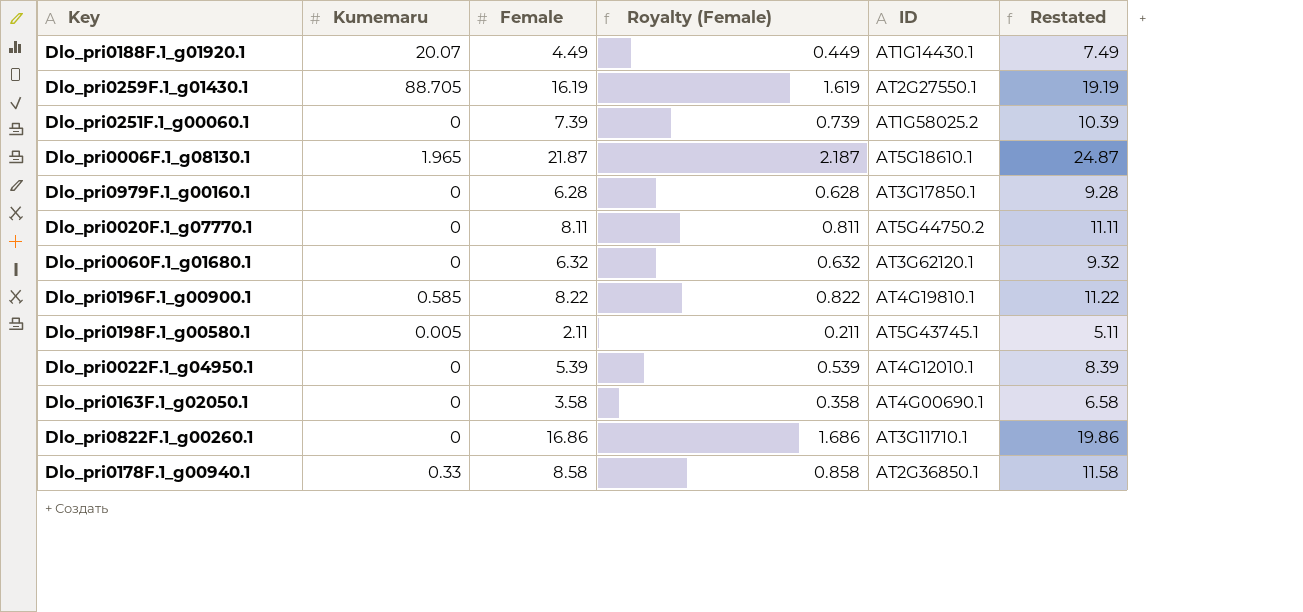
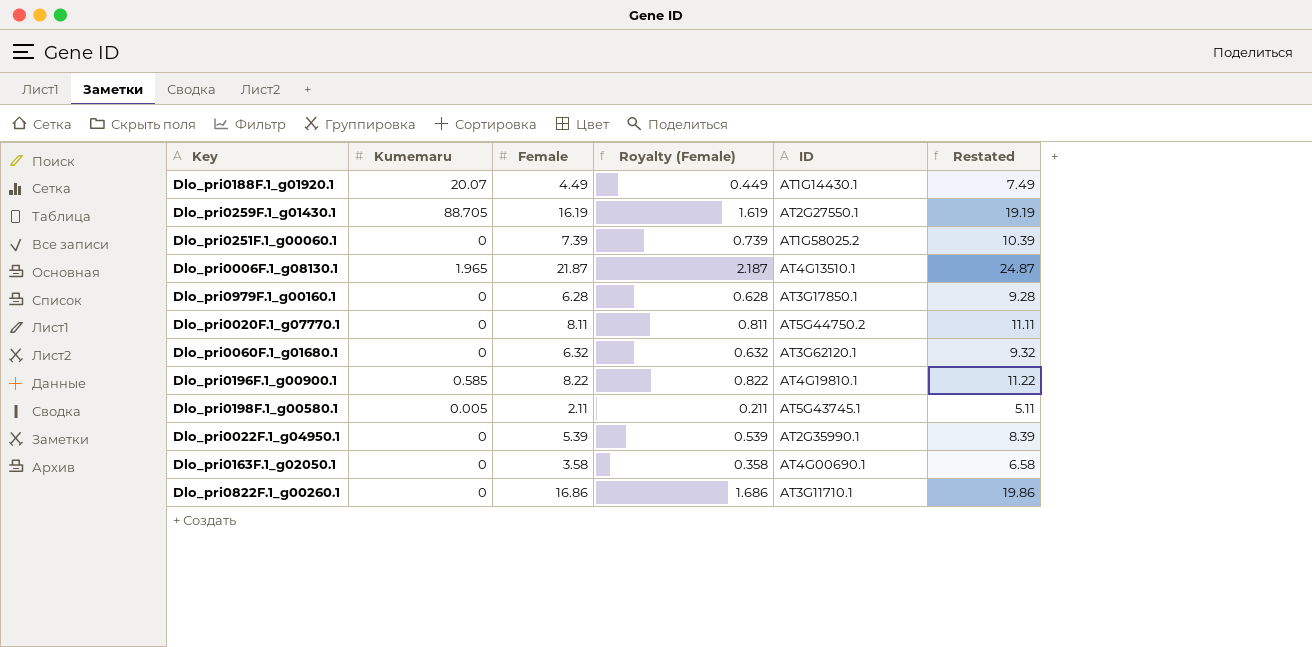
row Dlo_pri0178F.1_g00940.1: 0.33 | 8.58 | 0.858 | AT2G36850.1 | 11.58 -> none
Dlo_pri0006F.1_g08130.1 | ID: AT5G18610.1 -> AT4G13510.1
Dlo_pri0022F.1_g04950.1 | ID: AT4G12010.1 -> AT2G35990.1

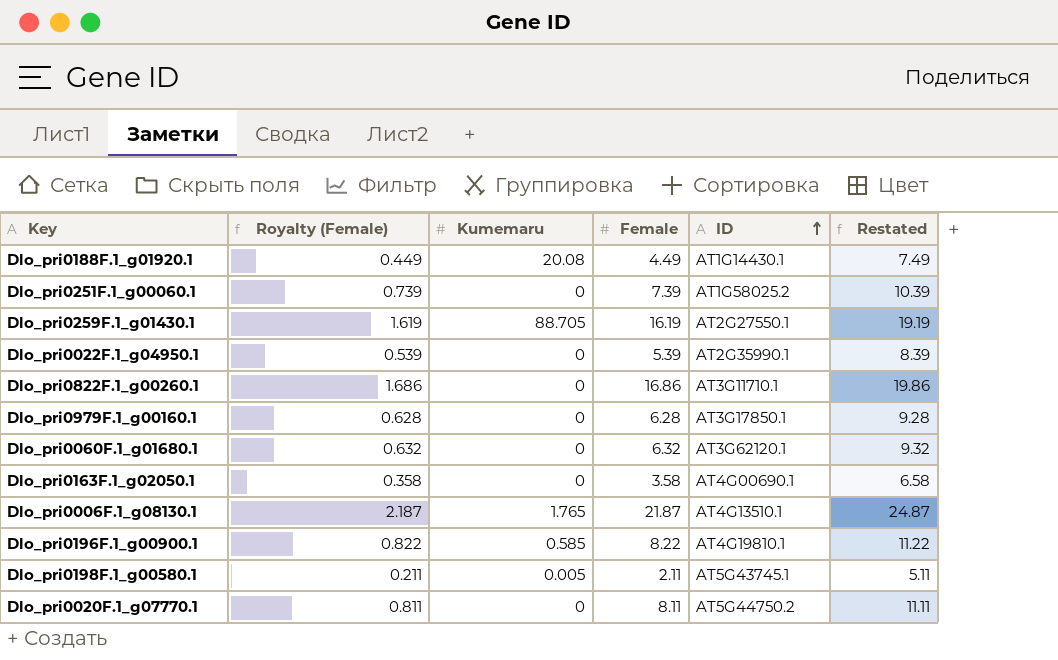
row order: none -> ID ascending
column Royalty (Female) | position: 4 -> 2
Dlo_pri0188F.1_g01920.1 | Kumemaru: 20.07 -> 20.08
Dlo_pri0006F.1_g08130.1 | Kumemaru: 1.965 -> 1.765

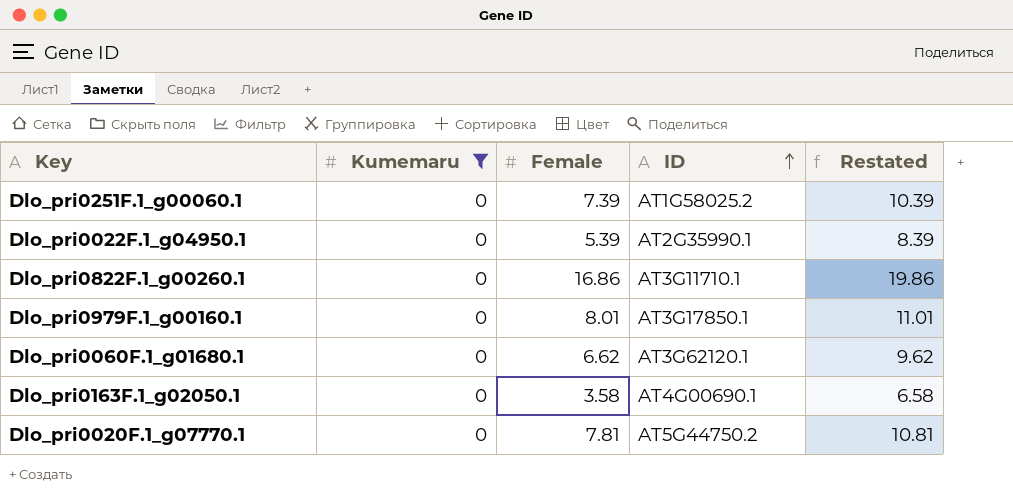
filter: none -> Kumemaru = 0
column Royalty (Female) | formula: [Female] * 0.1 -> none
Dlo_pri0979F.1_g00160.1 | Female: 6.28 -> 8.01
Dlo_pri0979F.1_g00160.1 | Restated: 9.28 -> 11.01
Dlo_pri0060F.1_g01680.1 | Female: 6.32 -> 6.62
Dlo_pri0060F.1_g01680.1 | Restated: 9.32 -> 9.62
Dlo_pri0020F.1_g07770.1 | Female: 8.11 -> 7.81
Dlo_pri0020F.1_g07770.1 | Restated: 11.11 -> 10.81

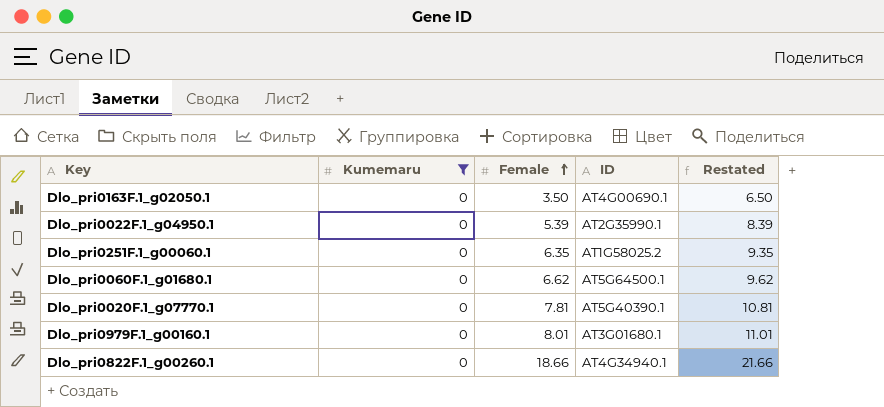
row order: ID ascending -> Female ascending
Dlo_pri0163F.1_g02050.1 | Female: 3.58 -> 3.50
Dlo_pri0163F.1_g02050.1 | Restated: 6.58 -> 6.50
Dlo_pri0251F.1_g00060.1 | Female: 7.39 -> 6.35
Dlo_pri0251F.1_g00060.1 | Restated: 10.39 -> 9.35
Dlo_pri0060F.1_g01680.1 | ID: AT3G62120.1 -> AT5G64500.1
Dlo_pri0020F.1_g07770.1 | ID: AT5G44750.2 -> AT5G40390.1
Dlo_pri0979F.1_g00160.1 | ID: AT3G17850.1 -> AT3G01680.1
Dlo_pri0822F.1_g00260.1 | Female: 16.86 -> 18.66
Dlo_pri0822F.1_g00260.1 | ID: AT3G11710.1 -> AT4G34940.1
Dlo_pri0822F.1_g00260.1 | Restated: 19.86 -> 21.66

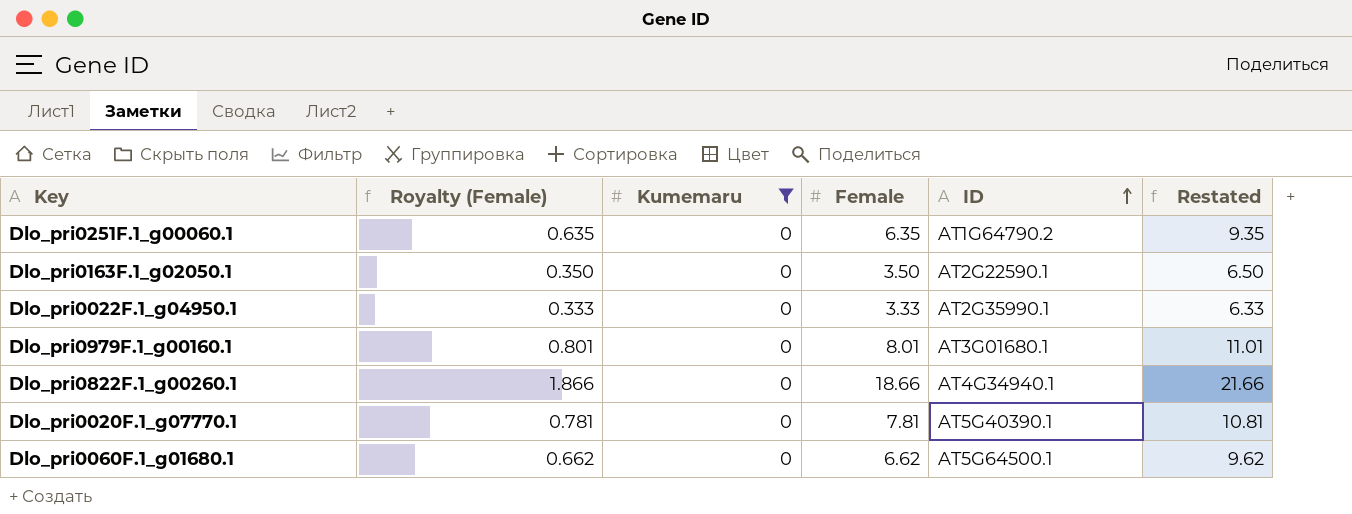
row order: Female ascending -> ID ascending
column Royalty (Female) | formula: none -> [Female] * 0.1
Dlo_pri0251F.1_g00060.1 | ID: AT1G58025.2 -> AT1G64790.2
Dlo_pri0163F.1_g02050.1 | ID: AT4G00690.1 -> AT2G22590.1
Dlo_pri0022F.1_g04950.1 | Female: 5.39 -> 3.33
Dlo_pri0022F.1_g04950.1 | Restated: 8.39 -> 6.33

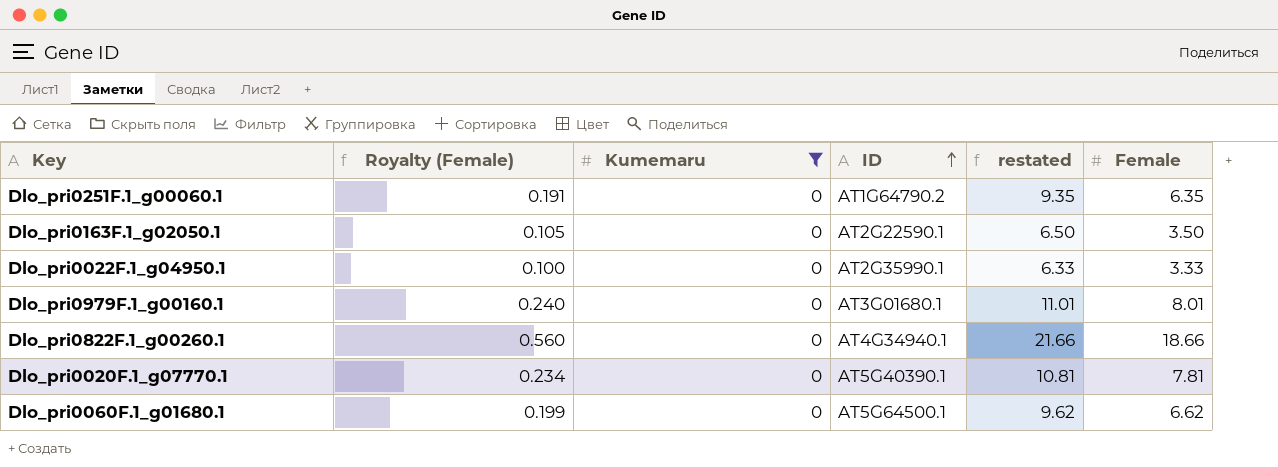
column Royalty (Female) | formula: [Female] * 0.1 -> [Female] * 0.03
column name: Restated -> restated
column Female | position: 4 -> 6

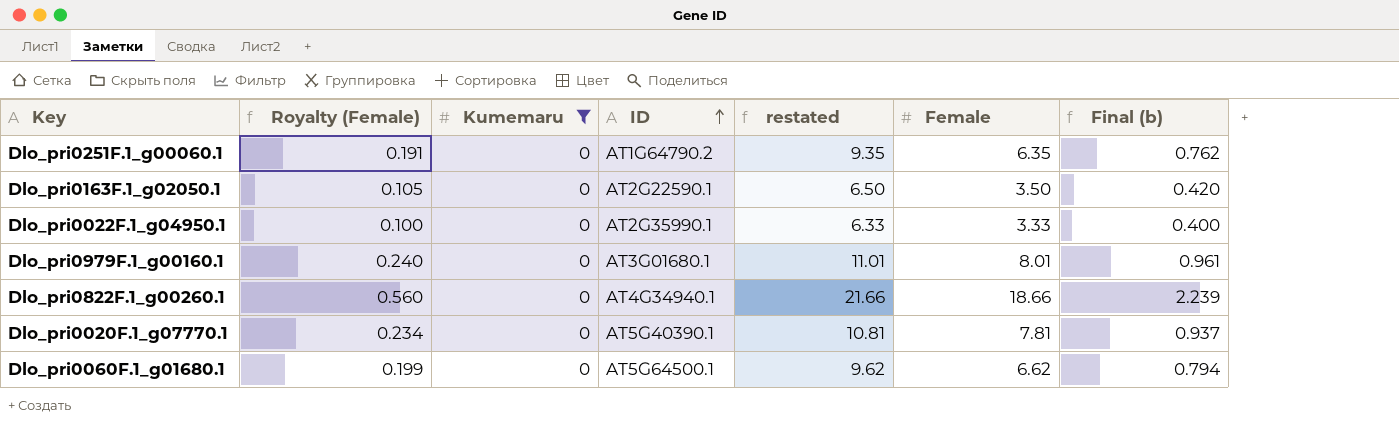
column Final (b) | formula: none -> [Female] * 0.12

